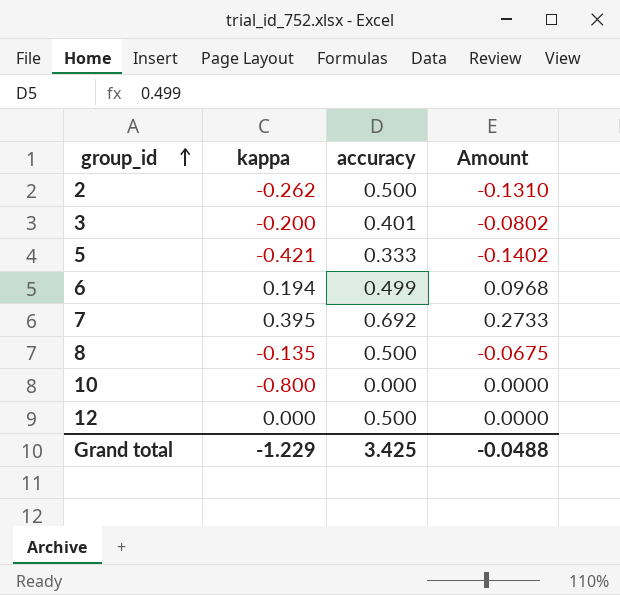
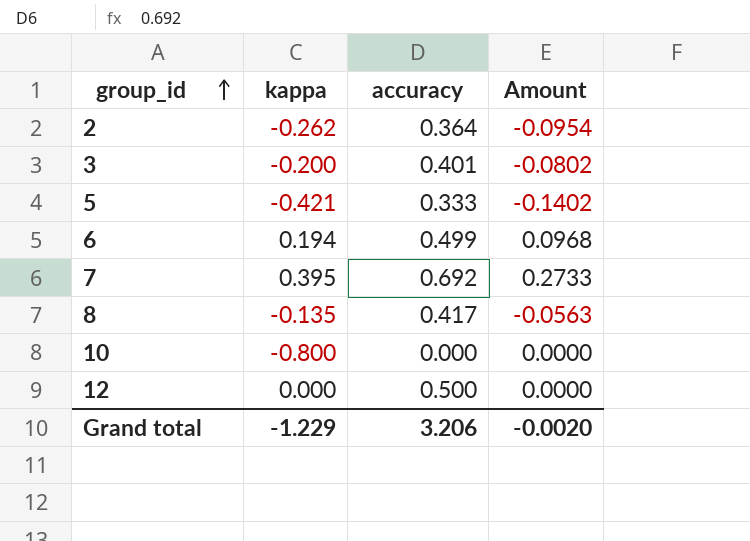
2 | accuracy: 0.500 -> 0.364
2 | Amount: -0.1310 -> -0.0954
8 | accuracy: 0.500 -> 0.417
8 | Amount: -0.0675 -> -0.0563
Grand total | accuracy: 3.425 -> 3.206
Grand total | Amount: -0.0488 -> -0.0020

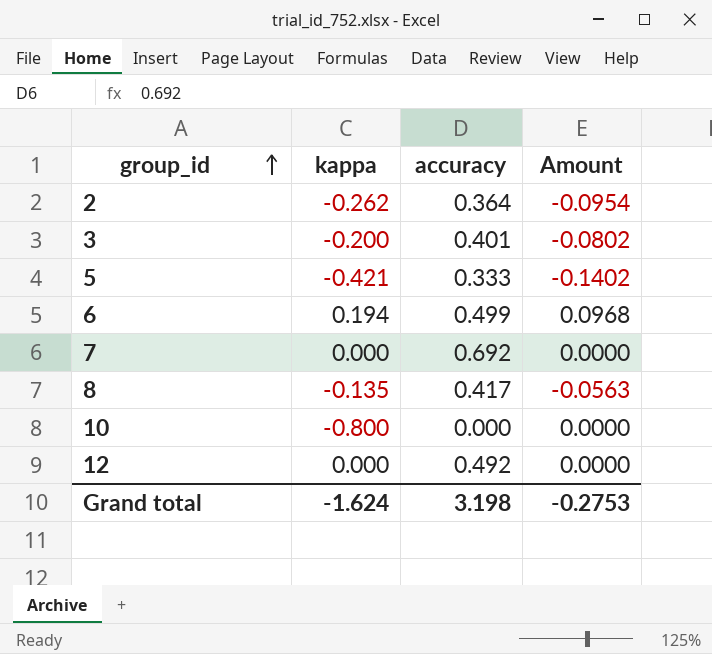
7 | kappa: 0.395 -> 0.000
7 | Amount: 0.2733 -> 0.0000
12 | accuracy: 0.500 -> 0.492
Grand total | kappa: -1.229 -> -1.624
Grand total | accuracy: 3.206 -> 3.198
Grand total | Amount: -0.0020 -> -0.2753

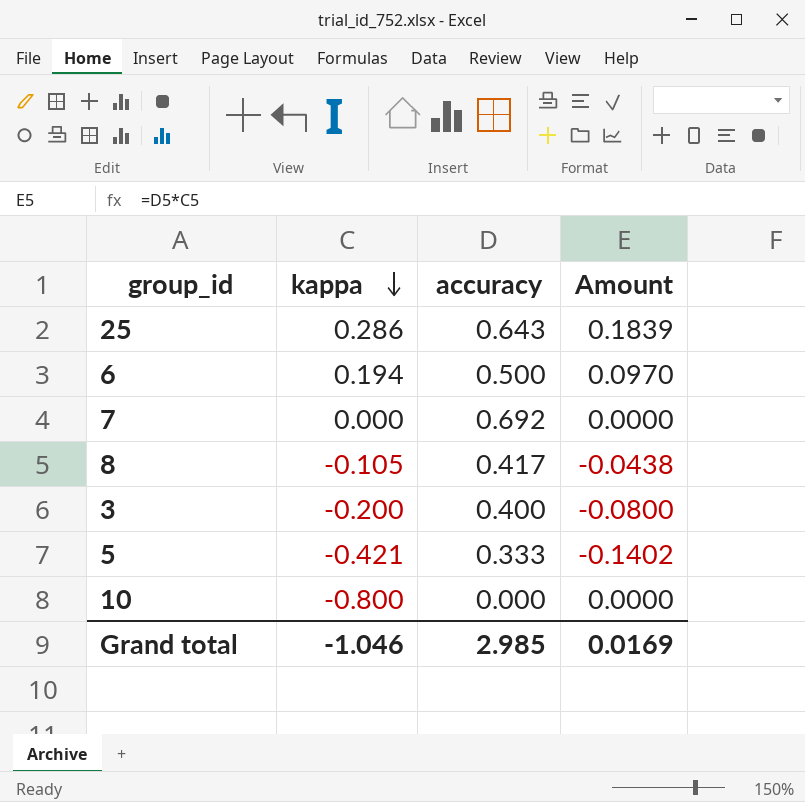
row order: group_id ascending -> kappa descending
row 2: -0.262 | 0.364 | -0.0954 -> none
row 12: 0.000 | 0.492 | 0.0000 -> none
row 25: none -> 0.286 | 0.643 | 0.1839
6 | accuracy: 0.499 -> 0.500
6 | Amount: 0.0968 -> 0.0970
8 | kappa: -0.135 -> -0.105
8 | Amount: -0.0563 -> -0.0438
3 | accuracy: 0.401 -> 0.400
3 | Amount: -0.0802 -> -0.0800
Grand total | kappa: -1.624 -> -1.046
Grand total | accuracy: 3.198 -> 2.985
Grand total | Amount: -0.2753 -> 0.0169

